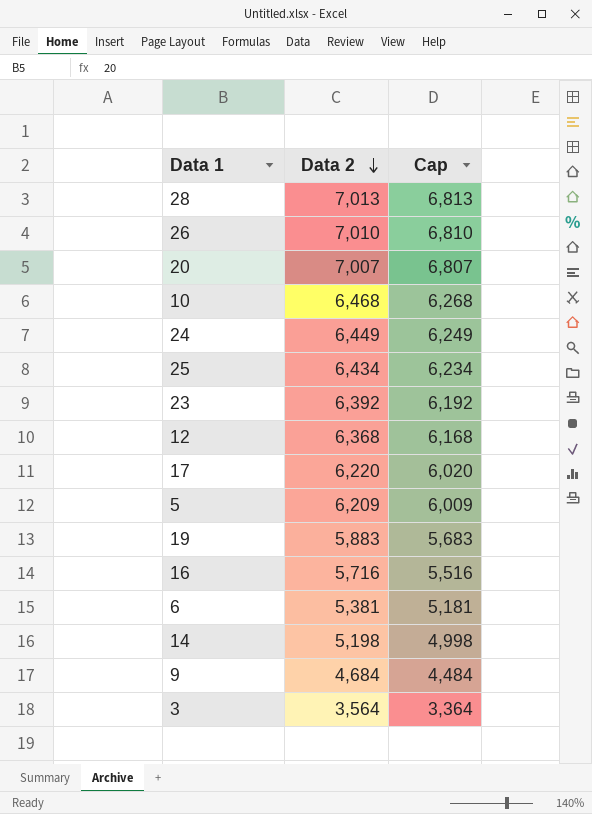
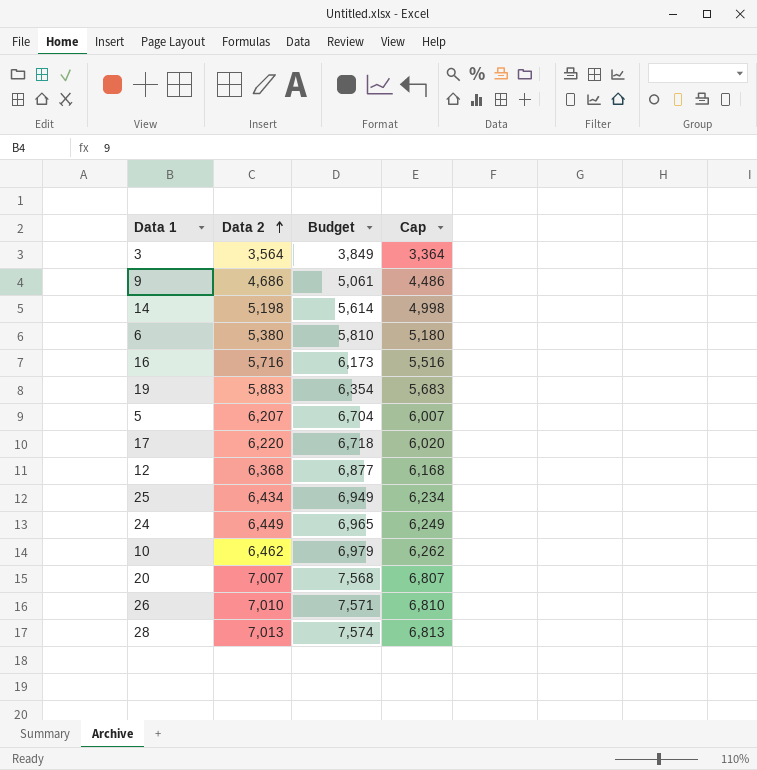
row order: Data 2 descending -> Data 2 ascending
column Budget | formula: none -> [Data 2] * 1.08
row 23: 6,392 | 6,192 -> none
9 | Data 2: 4,684 -> 4,686
9 | Cap: 4,484 -> 4,486
6 | Data 2: 5,381 -> 5,380
6 | Cap: 5,181 -> 5,180
5 | Data 2: 6,209 -> 6,207
5 | Cap: 6,009 -> 6,007
10 | Data 2: 6,468 -> 6,462
10 | Cap: 6,268 -> 6,262

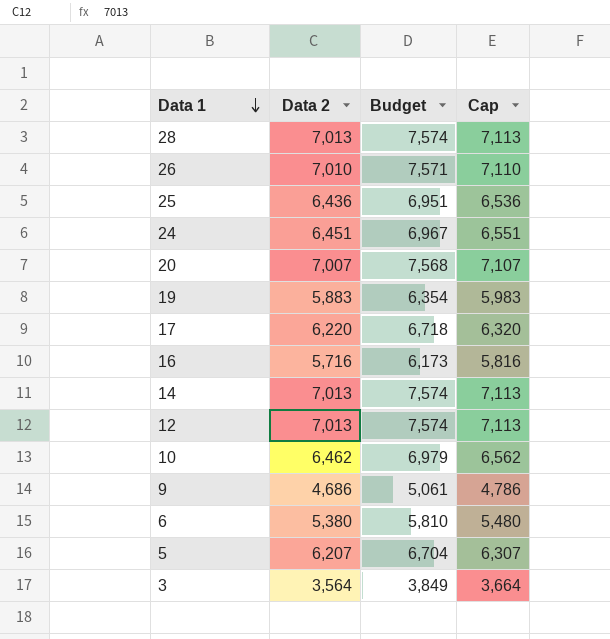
row order: Data 2 ascending -> Data 1 descending
column Cap | formula: [Data 2] - 200 -> [Data 2] + 100
25 | Data 2: 6,434 -> 6,436
25 | Budget: 6,949 -> 6,951
24 | Data 2: 6,449 -> 6,451
24 | Budget: 6,965 -> 6,967
14 | Data 2: 5,198 -> 7,013
14 | Budget: 5,614 -> 7,574
12 | Data 2: 6,368 -> 7,013
12 | Budget: 6,877 -> 7,574

